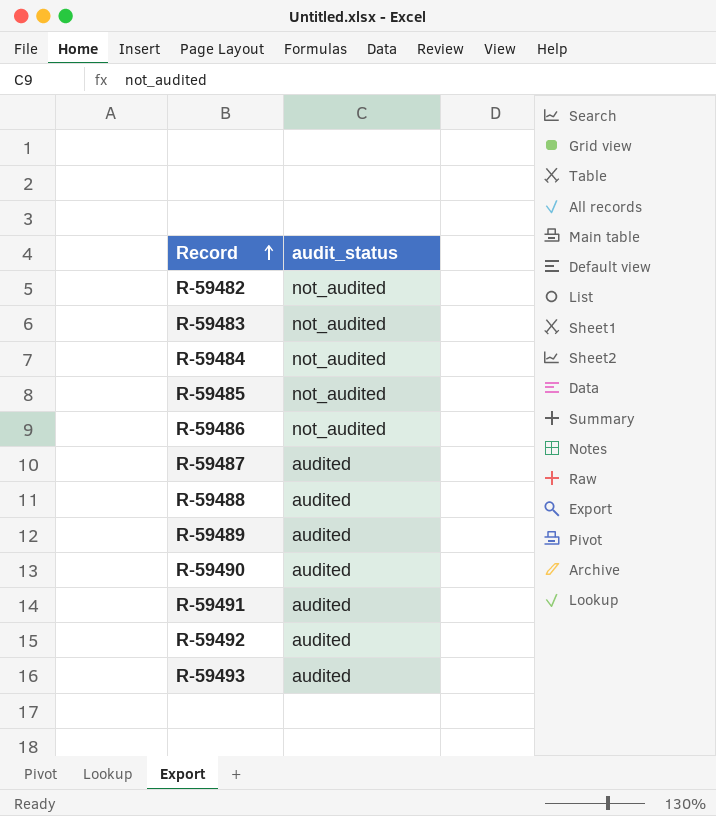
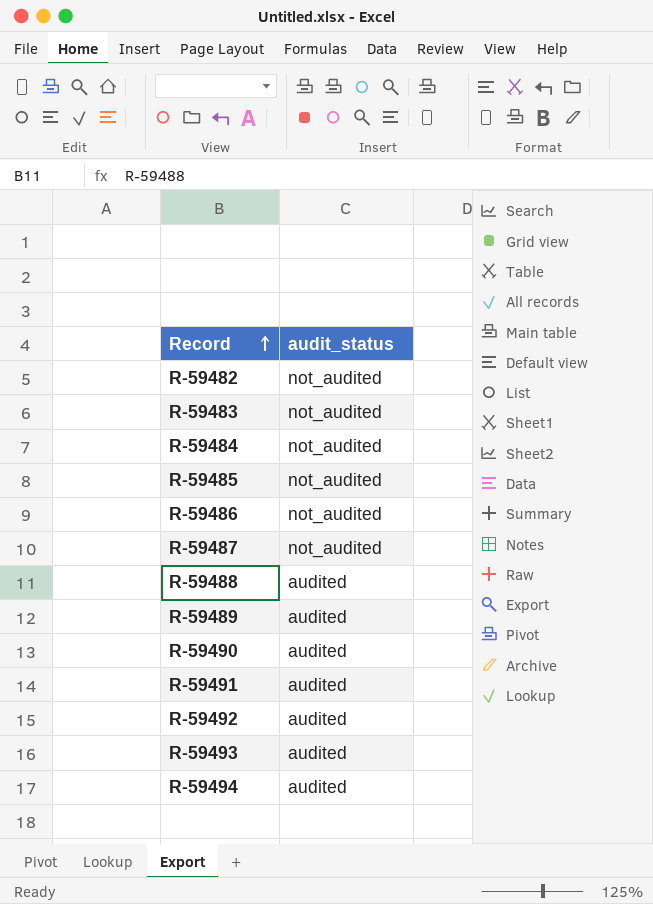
R-59487 | audit_status: audited -> not_audited
row R-59494: none -> audited

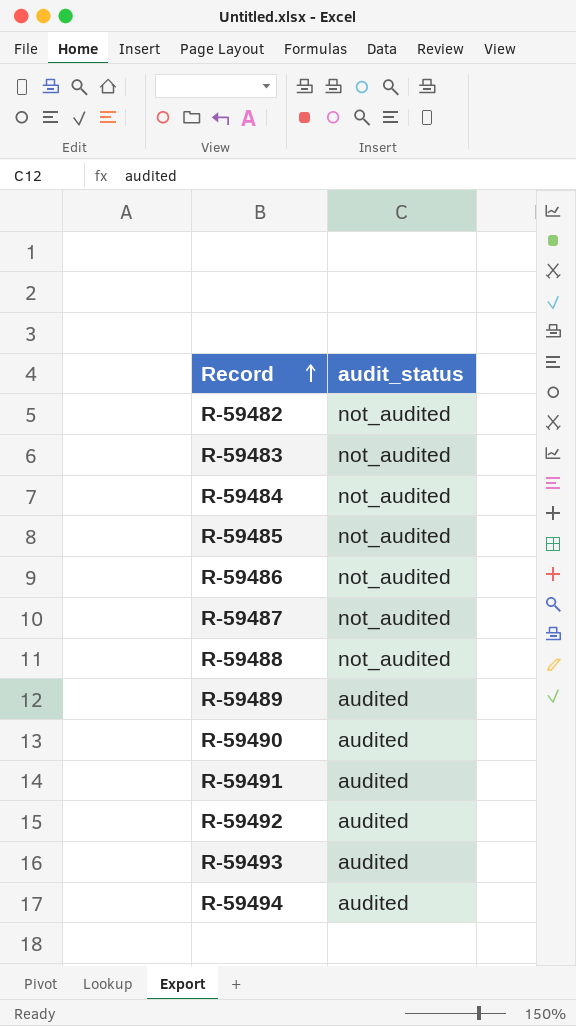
R-59488 | audit_status: audited -> not_audited

